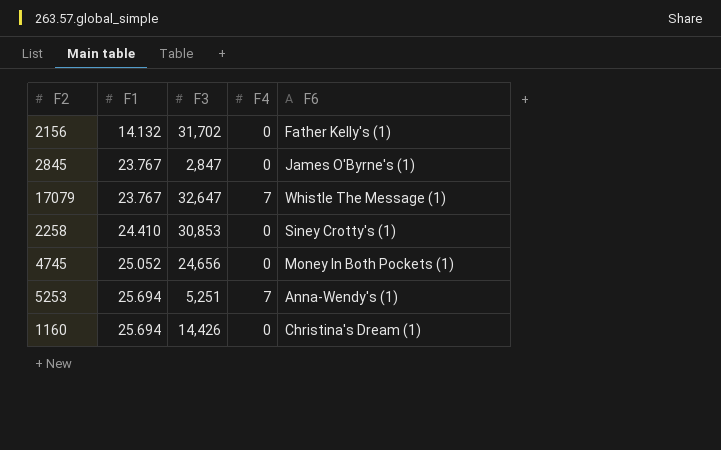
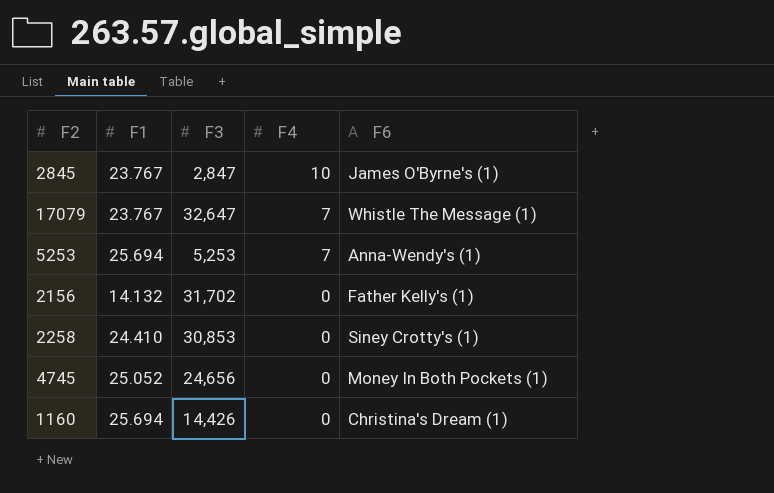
row order: F1 ascending -> F4 descending
2845 | F4: 0 -> 10
5253 | F3: 5,251 -> 5,253

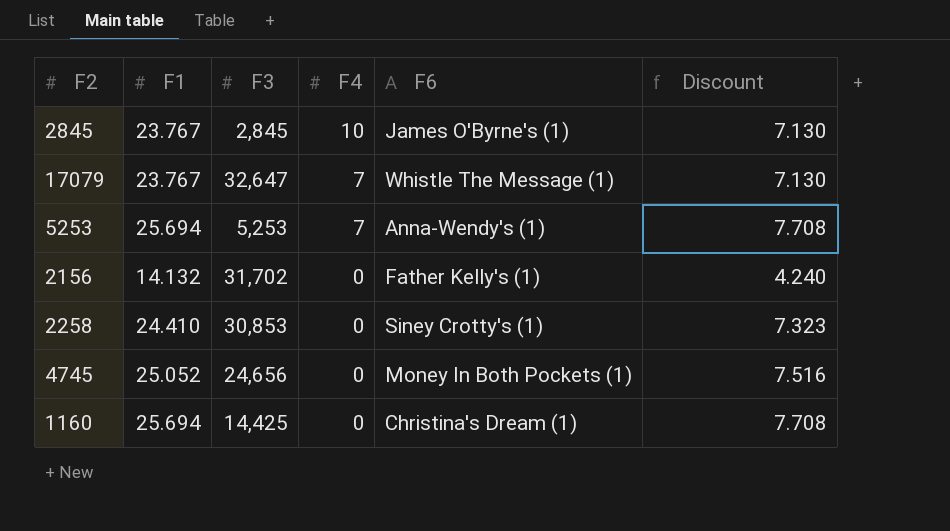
column Discount | formula: none -> [F1] * 0.3
2845 | F3: 2,847 -> 2,845
1160 | F3: 14,426 -> 14,425

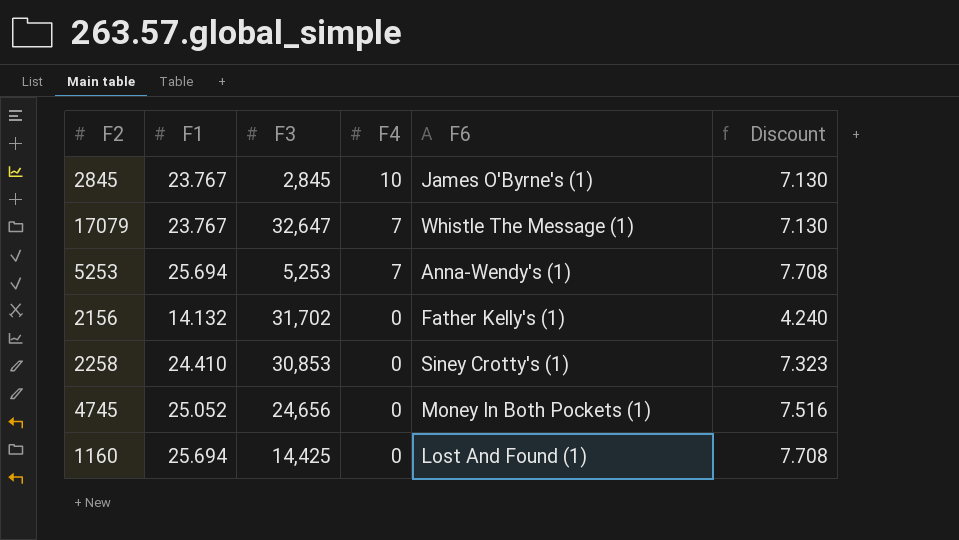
1160 | F6: Christina's Dream (1) -> Lost And Found (1)

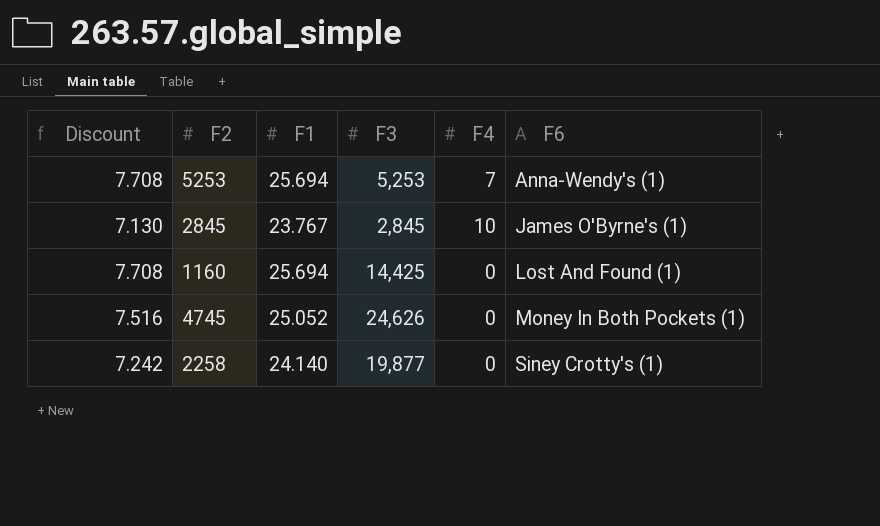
row order: F4 descending -> F6 ascending
column Discount | position: 6 -> 1
row 17079: 23.767 | 32,647 | 7 | Whistle The Message (1) | 7.130 -> none
row 2156: 14.132 | 31,702 | 0 | Father Kelly's (1) | 4.240 -> none
4745 | F3: 24,656 -> 24,626
2258 | Discount: 7.323 -> 7.242
2258 | F1: 24.410 -> 24.140
2258 | F3: 30,853 -> 19,877

